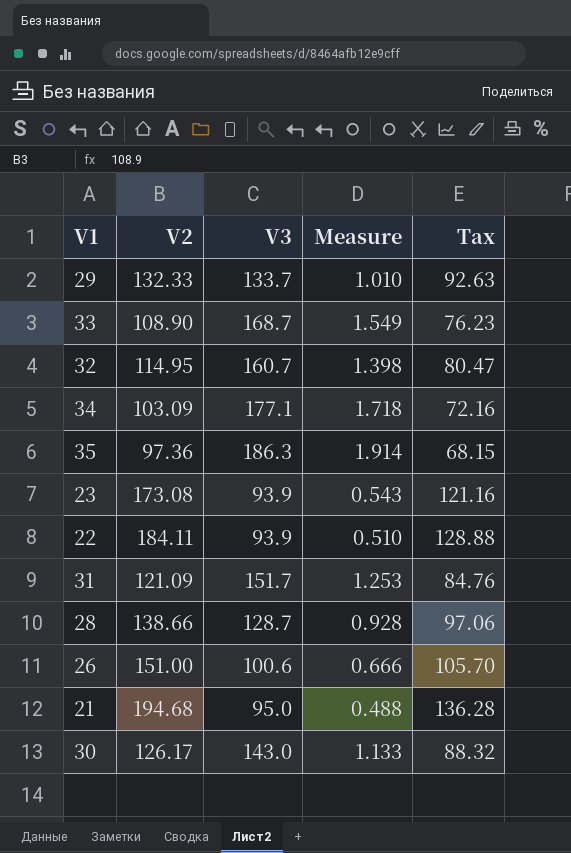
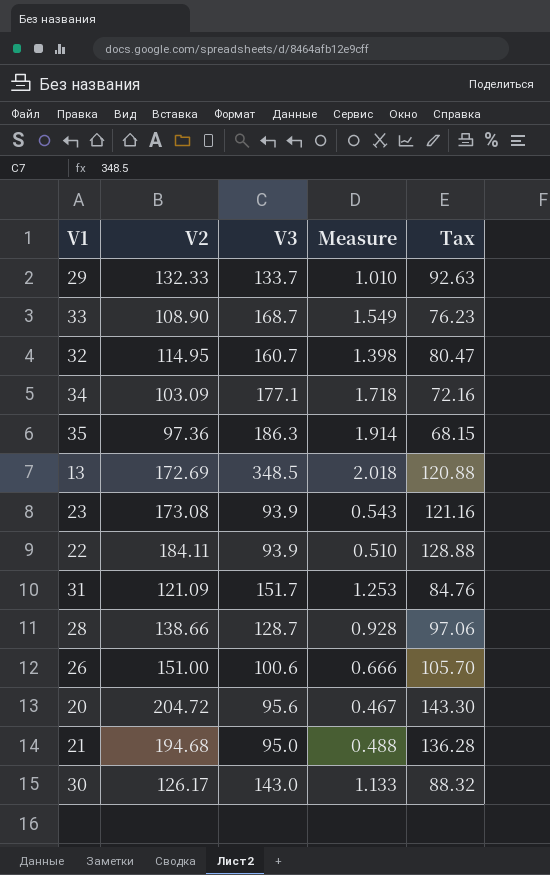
row 13: none -> 172.69 | 348.5 | 2.018 | 120.88
row 20: none -> 204.72 | 95.6 | 0.467 | 143.30

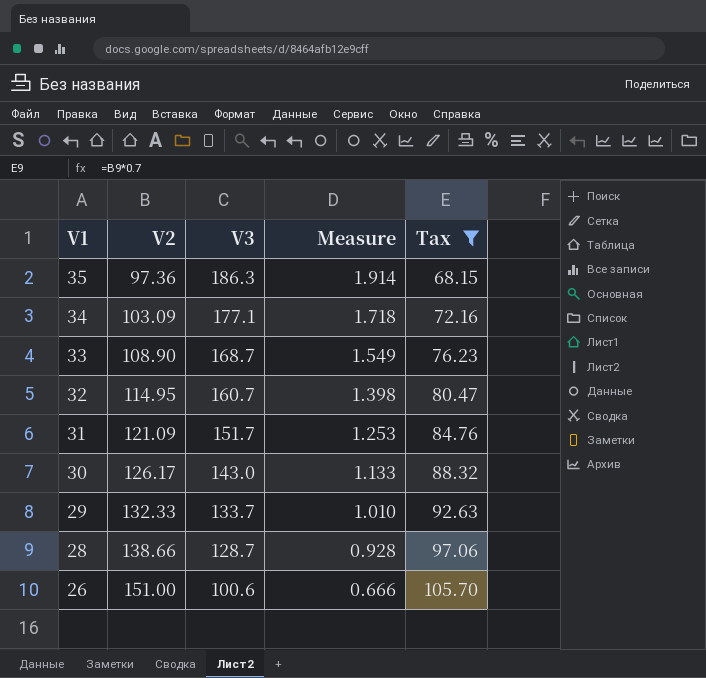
filter: none -> Tax <= 105.70
row order: none -> V1 descending

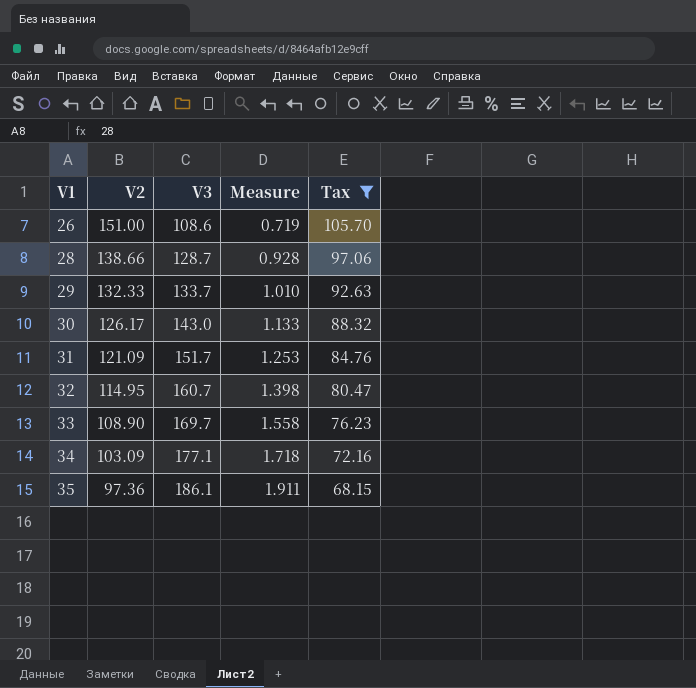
row order: V1 descending -> V1 ascending
26 | V3: 100.6 -> 108.6
26 | Measure: 0.666 -> 0.719
33 | V3: 168.7 -> 169.7
33 | Measure: 1.549 -> 1.558
35 | V3: 186.3 -> 186.1
35 | Measure: 1.914 -> 1.911

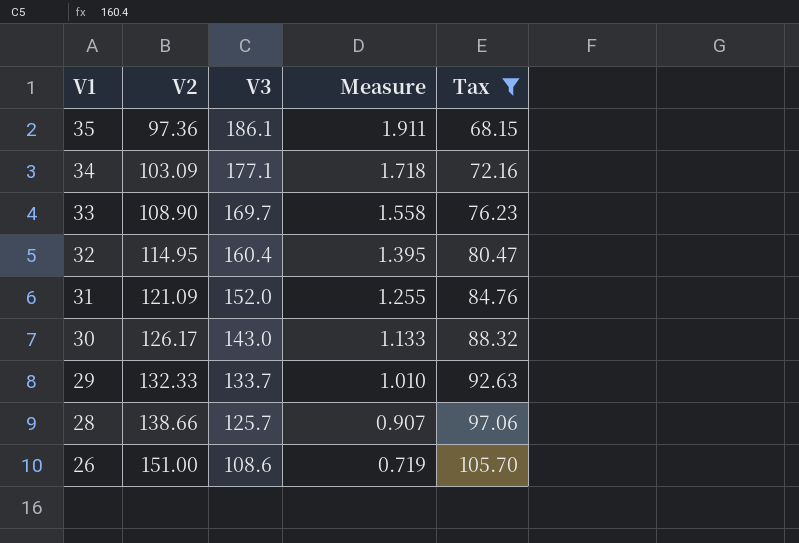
row order: V1 ascending -> V1 descending
32 | V3: 160.7 -> 160.4
32 | Measure: 1.398 -> 1.395
31 | V3: 151.7 -> 152.0
31 | Measure: 1.253 -> 1.255
28 | V3: 128.7 -> 125.7
28 | Measure: 0.928 -> 0.907

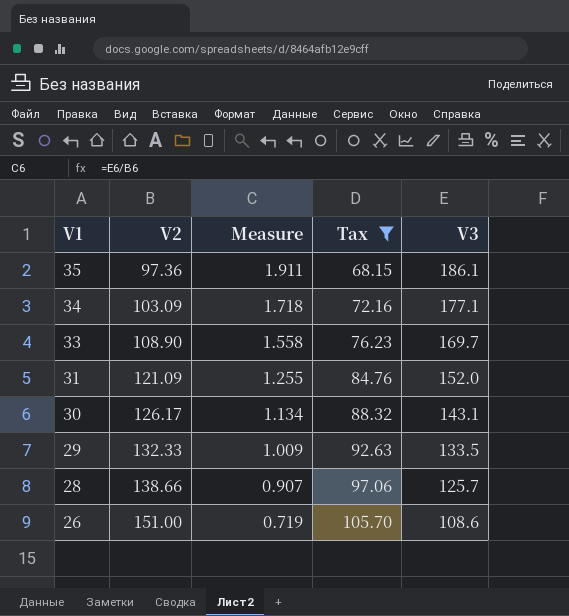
column V3 | position: 3 -> 5
row 32: 114.95 | 160.4 | 1.395 | 80.47 -> none
30 | Measure: 1.133 -> 1.134
30 | V3: 143.0 -> 143.1
29 | Measure: 1.010 -> 1.009
29 | V3: 133.7 -> 133.5

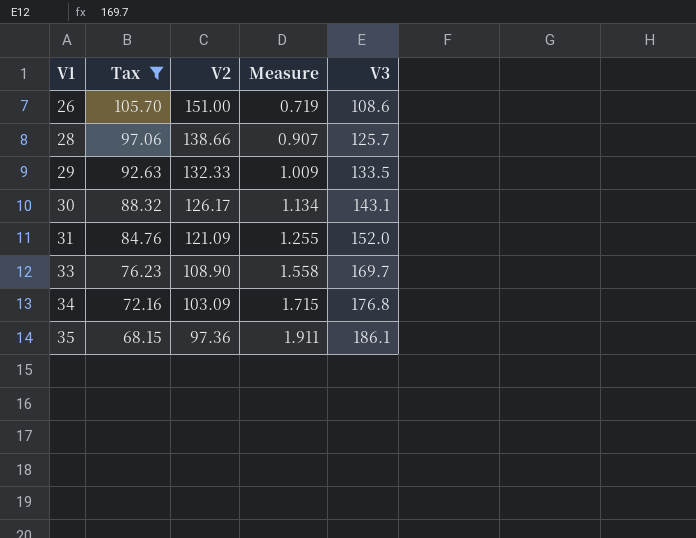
row order: V1 descending -> V1 ascending
column Tax | position: 4 -> 2
34 | Measure: 1.718 -> 1.715
34 | V3: 177.1 -> 176.8

